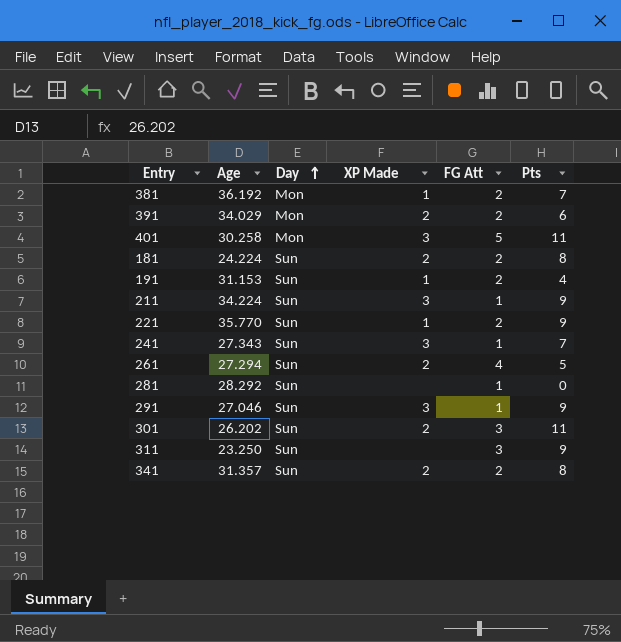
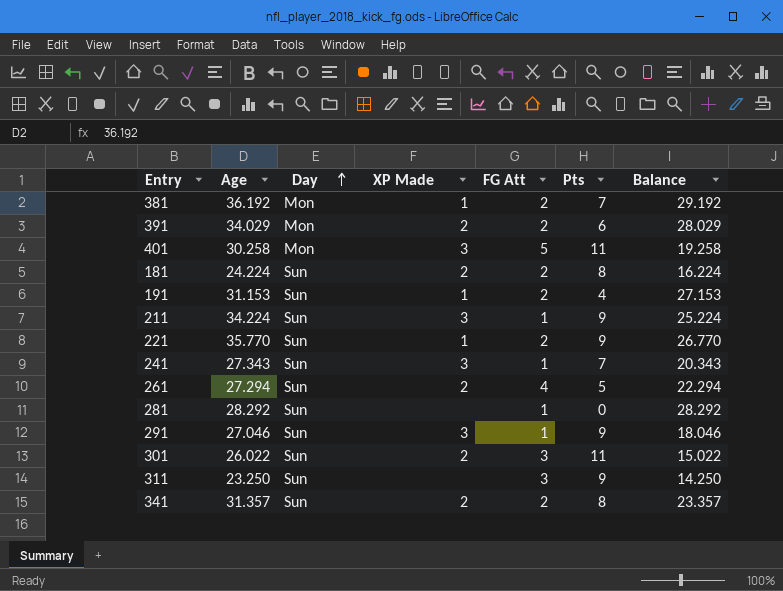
column Balance | formula: none -> [Age] - [Pts]
301 | Age: 26.202 -> 26.022

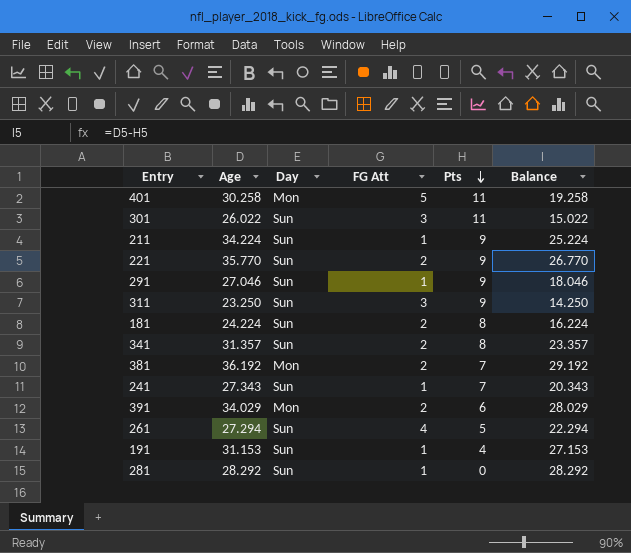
row order: Day ascending -> Pts descending
column XP Made | position: 4 -> none
191 | FG Att: 2 -> 1

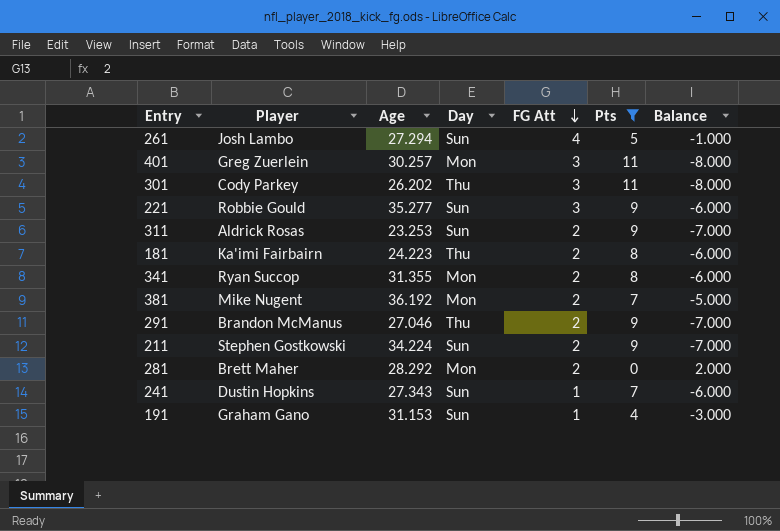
filter: none -> Pts != 6
row order: Pts descending -> FG Att descending
column Player | position: none -> 2
column Balance | formula: [Age] - [Pts] -> [FG Att] - [Pts]
401 | Age: 30.258 -> 30.257
401 | FG Att: 5 -> 3
301 | Age: 26.022 -> 26.202
301 | Day: Sun -> Thu
221 | Age: 35.770 -> 35.277
221 | FG Att: 2 -> 3
311 | Age: 23.250 -> 23.253
311 | FG Att: 3 -> 2
181 | Age: 24.224 -> 24.223
181 | Day: Sun -> Thu
341 | Age: 31.357 -> 31.355
341 | Day: Sun -> Mon
291 | Day: Sun -> Thu
291 | FG Att: 1 -> 2
211 | FG Att: 1 -> 2
281 | Day: Sun -> Mon
281 | FG Att: 1 -> 2

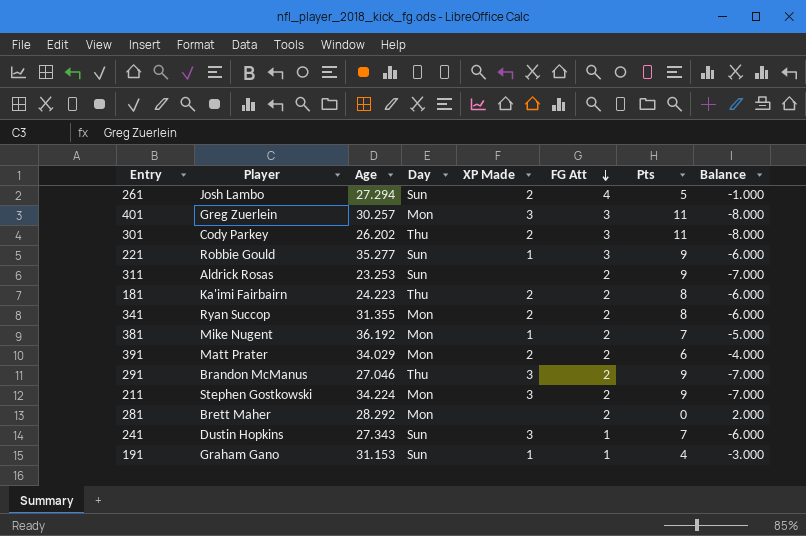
filter: Pts != 6 -> none
column XP Made | position: none -> 5
211 | Day: Sun -> Mon

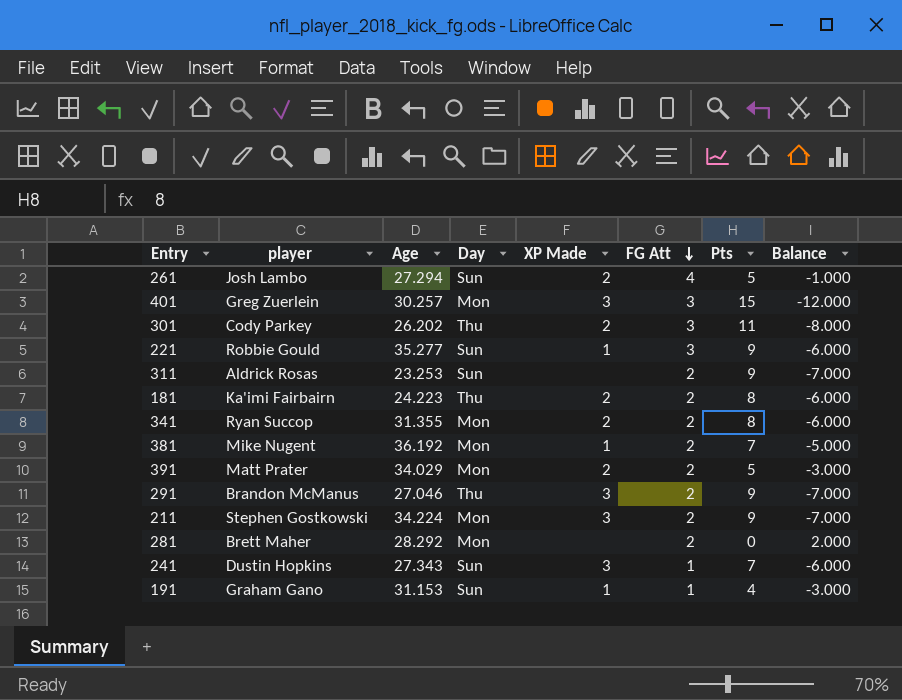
column name: Player -> player
401 | Pts: 11 -> 15
401 | Balance: -8.000 -> -12.000
391 | Pts: 6 -> 5
391 | Balance: -4.000 -> -3.000

